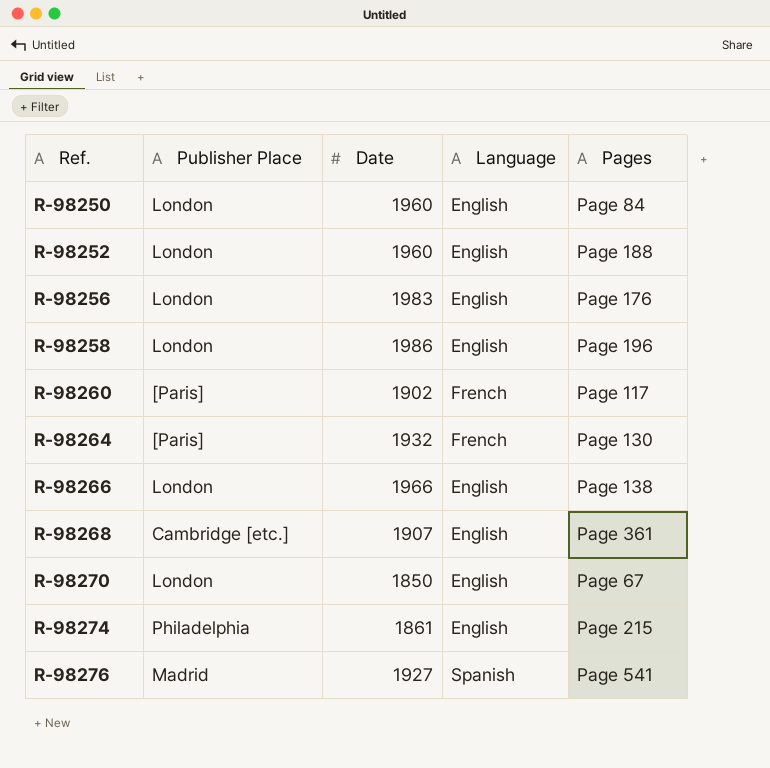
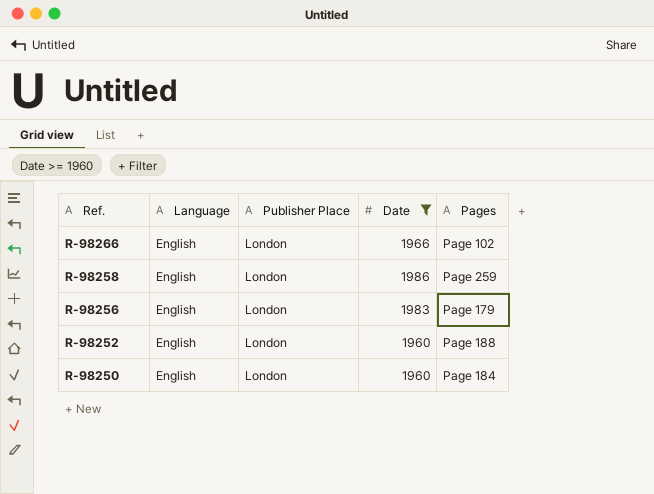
filter: none -> Date >= 1960
row order: Ref. ascending -> Ref. descending
column Language | position: 4 -> 2
R-98266 | Pages: Page 138 -> Page 102
R-98258 | Pages: Page 196 -> Page 259
R-98256 | Pages: Page 176 -> Page 179
R-98250 | Pages: Page 84 -> Page 184

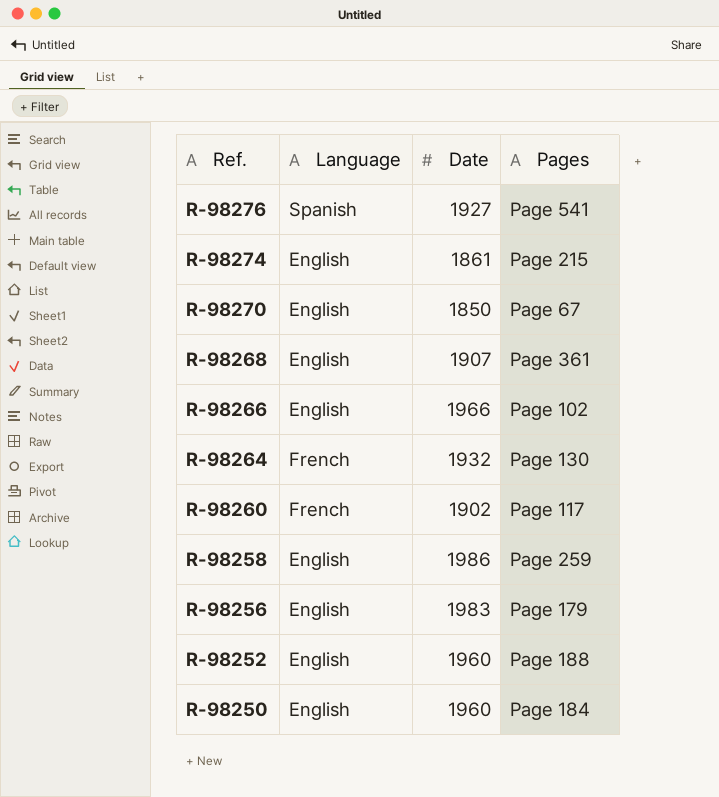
filter: Date >= 1960 -> none
column Publisher Place | position: 3 -> none

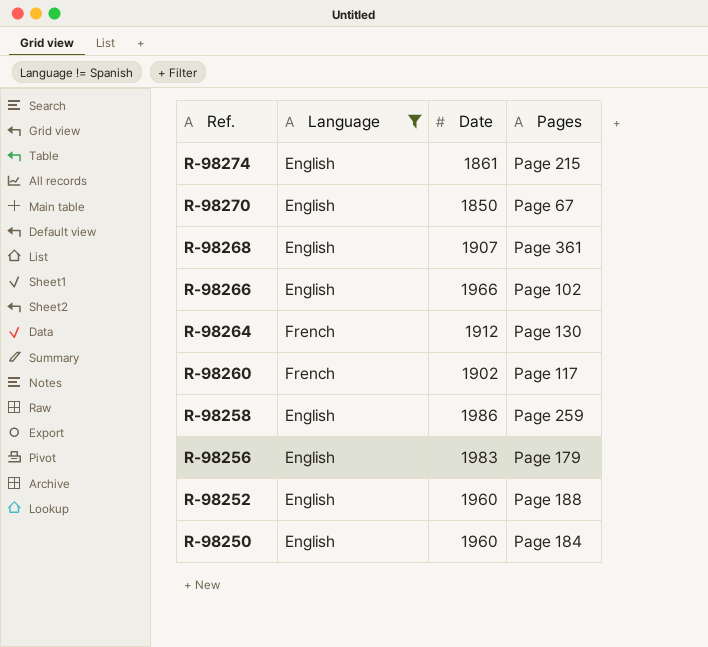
filter: none -> Language != Spanish
R-98264 | Date: 1932 -> 1912

